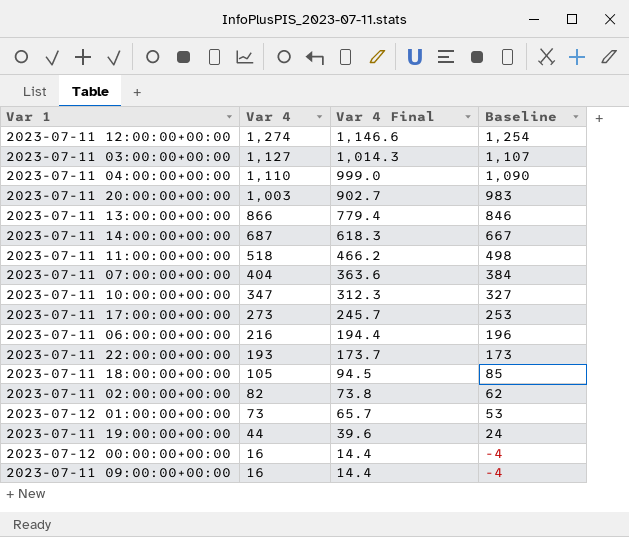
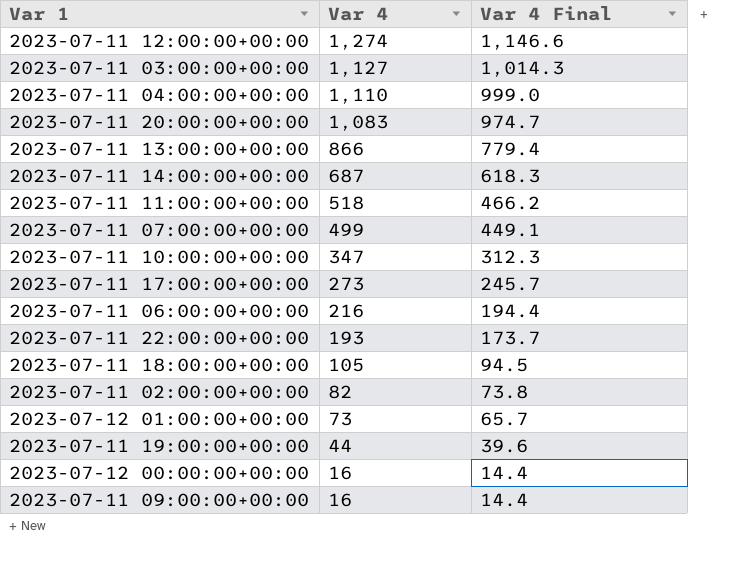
column Baseline | formula: [Var 4] - 20 -> none
2023-07-11 20:00:00+00:00 | Var 4: 1,003 -> 1,083
2023-07-11 20:00:00+00:00 | Var 4 Final: 902.7 -> 974.7
2023-07-11 07:00:00+00:00 | Var 4: 404 -> 499
2023-07-11 07:00:00+00:00 | Var 4 Final: 363.6 -> 449.1

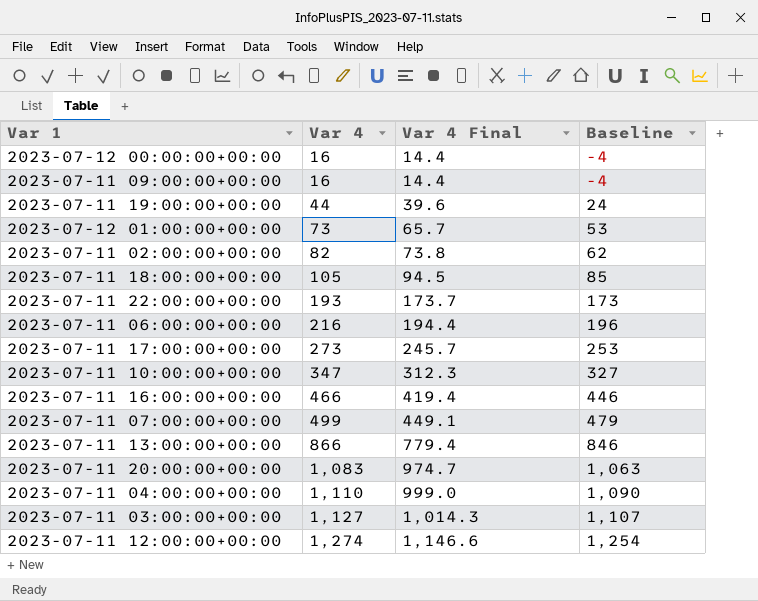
row order: Var 4 descending -> Var 4 ascending
column Baseline | formula: none -> [Var 4] - 20
row 2023-07-11 14:00:00+00:00: 687 | 618.3 -> none
row 2023-07-11 11:00:00+00:00: 518 | 466.2 -> none
row 2023-07-11 16:00:00+00:00: none -> 466 | 419.4 | 446

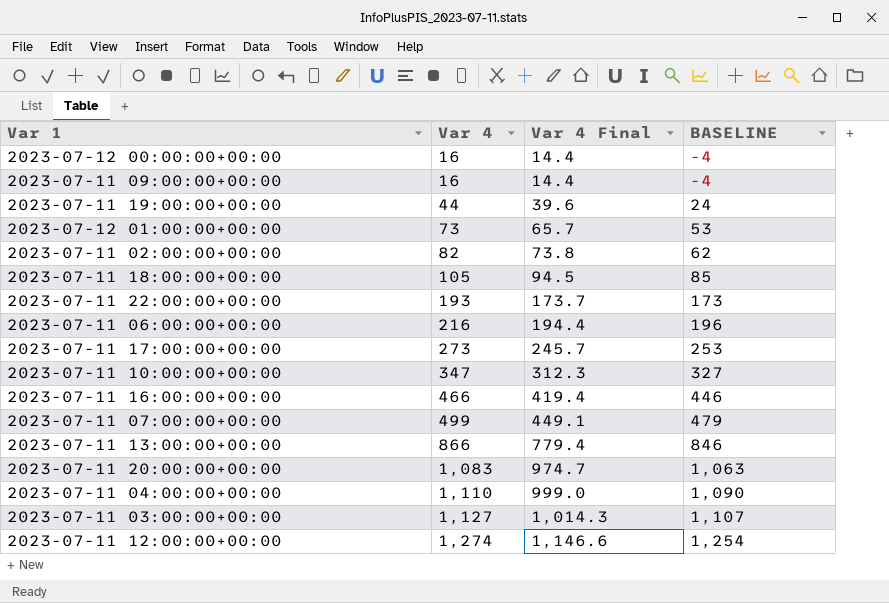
column name: Baseline -> BASELINE

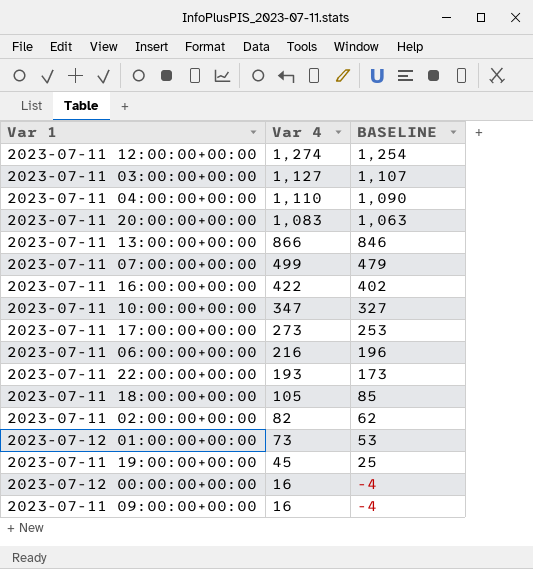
row order: Var 4 ascending -> Var 4 descending
column Var 4 Final | formula: [Var 4] * 0.9 -> none
2023-07-11 16:00:00+00:00 | Var 4: 466 -> 422
2023-07-11 16:00:00+00:00 | BASELINE: 446 -> 402
2023-07-11 19:00:00+00:00 | Var 4: 44 -> 45
2023-07-11 19:00:00+00:00 | BASELINE: 24 -> 25

